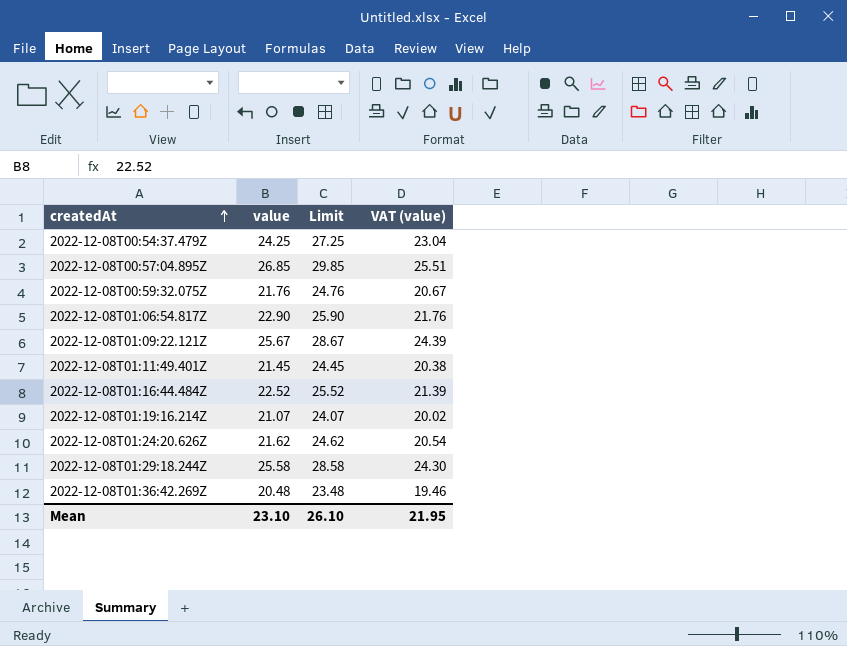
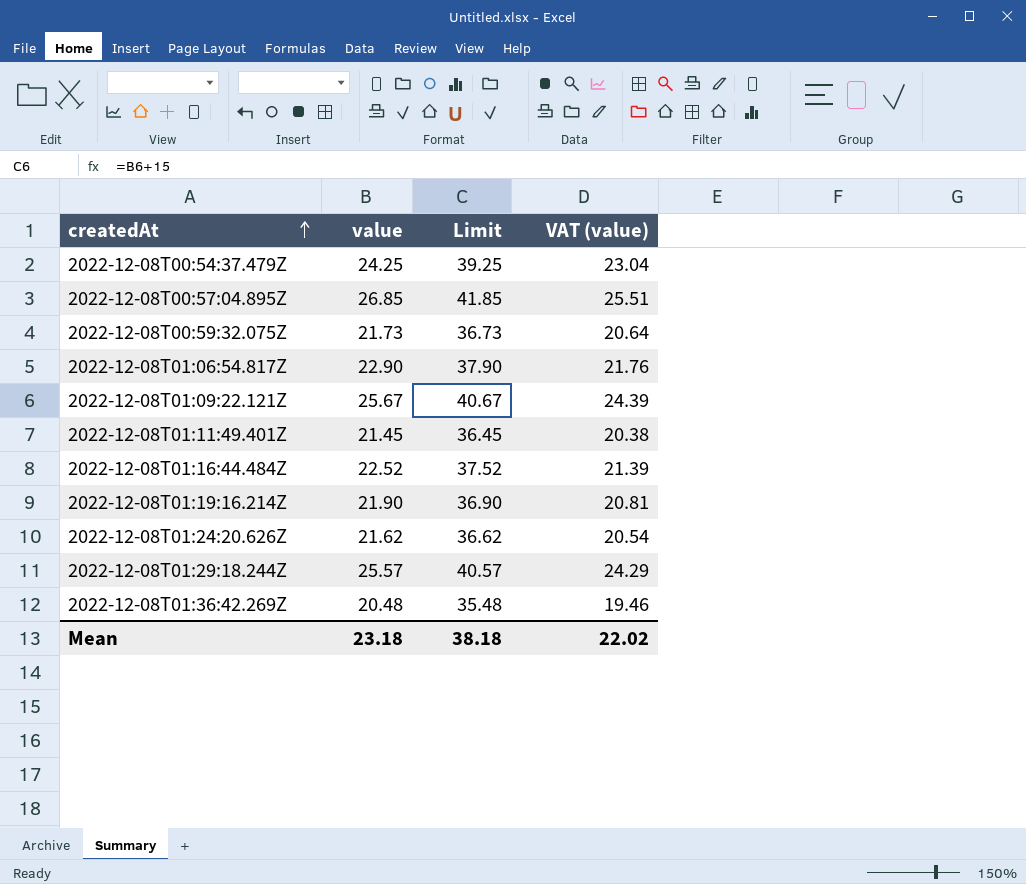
column Limit | formula: [value] + 3 -> [value] + 15
2022-12-08T00:59:32.075Z | value: 21.76 -> 21.73
2022-12-08T00:59:32.075Z | VAT (value): 20.67 -> 20.64
2022-12-08T01:19:16.214Z | value: 21.07 -> 21.90
2022-12-08T01:19:16.214Z | VAT (value): 20.02 -> 20.81
2022-12-08T01:29:18.244Z | value: 25.58 -> 25.57
2022-12-08T01:29:18.244Z | VAT (value): 24.30 -> 24.29
Mean | value: 23.10 -> 23.18
Mean | Limit: 26.10 -> 38.18
Mean | VAT (value): 21.95 -> 22.02

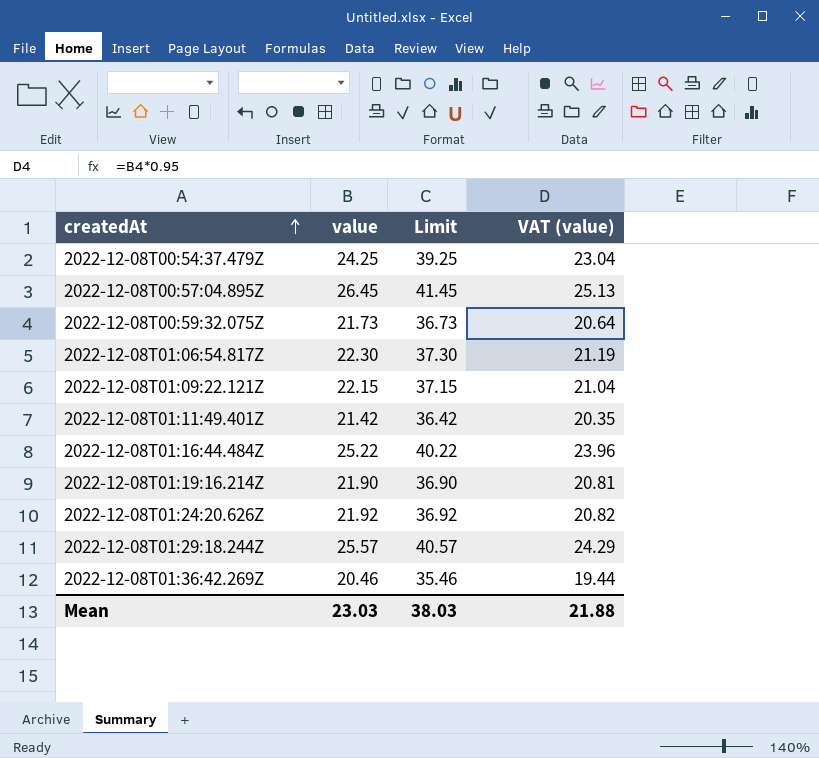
2022-12-08T00:57:04.895Z | value: 26.85 -> 26.45
2022-12-08T00:57:04.895Z | Limit: 41.85 -> 41.45
2022-12-08T00:57:04.895Z | VAT (value): 25.51 -> 25.13
2022-12-08T01:06:54.817Z | value: 22.90 -> 22.30
2022-12-08T01:06:54.817Z | Limit: 37.90 -> 37.30
2022-12-08T01:06:54.817Z | VAT (value): 21.76 -> 21.19
2022-12-08T01:09:22.121Z | value: 25.67 -> 22.15
2022-12-08T01:09:22.121Z | Limit: 40.67 -> 37.15
2022-12-08T01:09:22.121Z | VAT (value): 24.39 -> 21.04
2022-12-08T01:11:49.401Z | value: 21.45 -> 21.42
2022-12-08T01:11:49.401Z | Limit: 36.45 -> 36.42
2022-12-08T01:11:49.401Z | VAT (value): 20.38 -> 20.35
2022-12-08T01:16:44.484Z | value: 22.52 -> 25.22
2022-12-08T01:16:44.484Z | Limit: 37.52 -> 40.22
2022-12-08T01:16:44.484Z | VAT (value): 21.39 -> 23.96
2022-12-08T01:24:20.626Z | value: 21.62 -> 21.92
2022-12-08T01:24:20.626Z | Limit: 36.62 -> 36.92
2022-12-08T01:24:20.626Z | VAT (value): 20.54 -> 20.82
2022-12-08T01:36:42.269Z | value: 20.48 -> 20.46
2022-12-08T01:36:42.269Z | Limit: 35.48 -> 35.46
2022-12-08T01:36:42.269Z | VAT (value): 19.46 -> 19.44
Mean | value: 23.18 -> 23.03
Mean | Limit: 38.18 -> 38.03
Mean | VAT (value): 22.02 -> 21.88

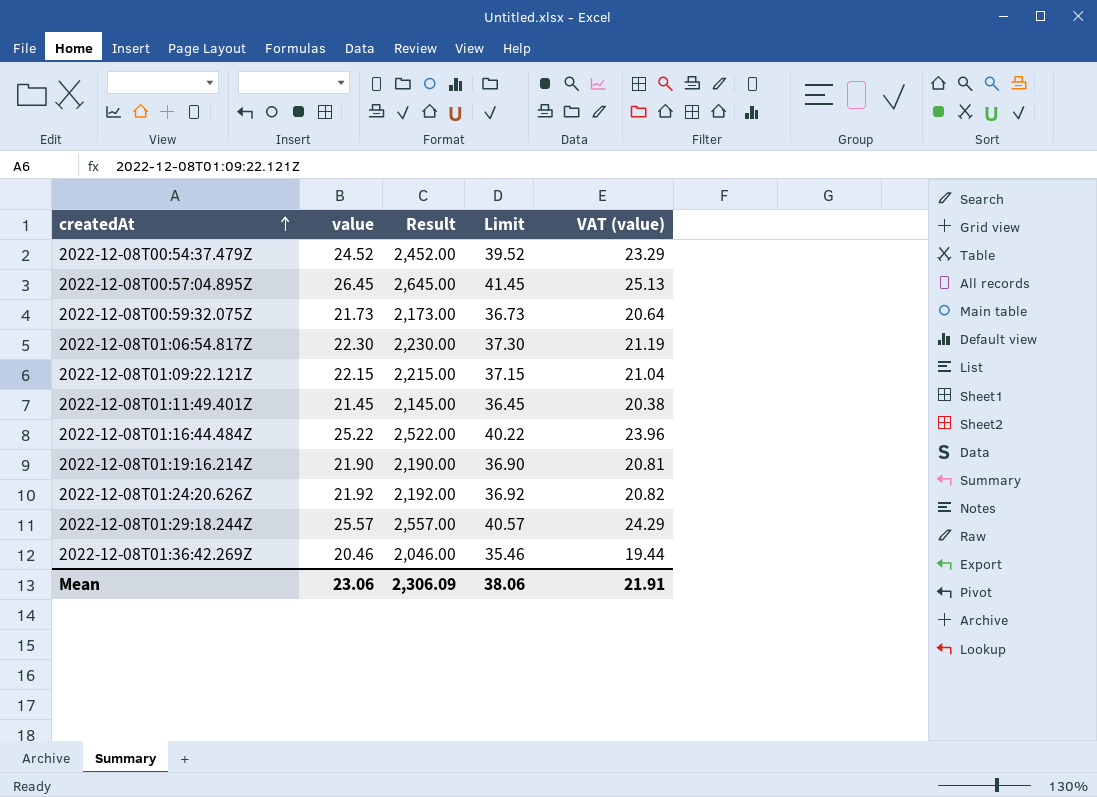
column Result | formula: none -> [value] * 100
2022-12-08T00:54:37.479Z | value: 24.25 -> 24.52
2022-12-08T00:54:37.479Z | Limit: 39.25 -> 39.52
2022-12-08T00:54:37.479Z | VAT (value): 23.04 -> 23.29
2022-12-08T01:11:49.401Z | value: 21.42 -> 21.45
2022-12-08T01:11:49.401Z | Limit: 36.42 -> 36.45
2022-12-08T01:11:49.401Z | VAT (value): 20.35 -> 20.38
Mean | value: 23.03 -> 23.06
Mean | Limit: 38.03 -> 38.06
Mean | VAT (value): 21.88 -> 21.91

